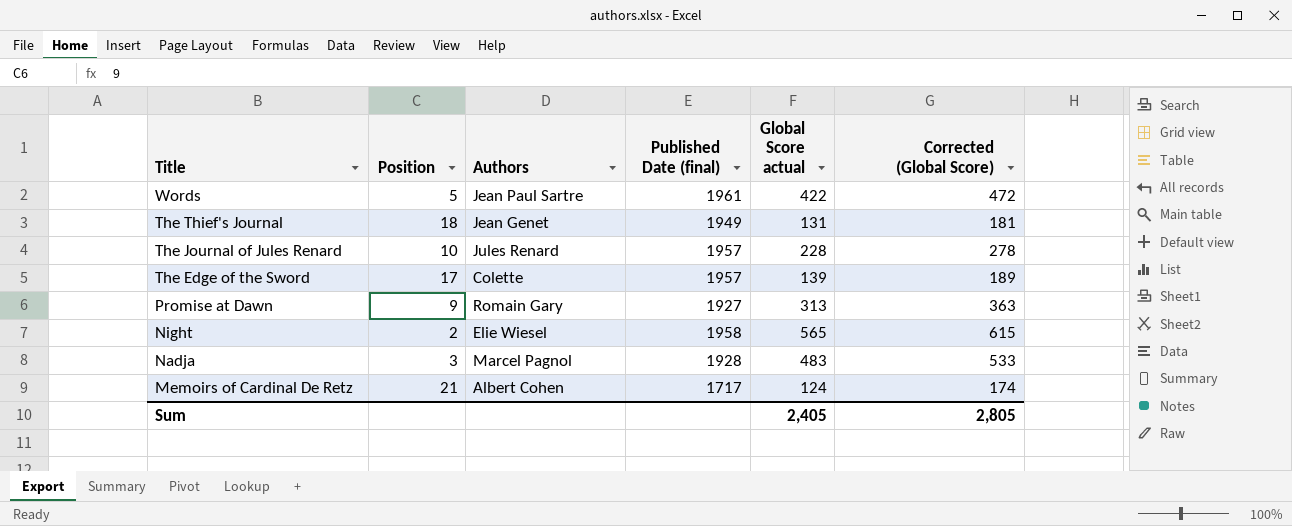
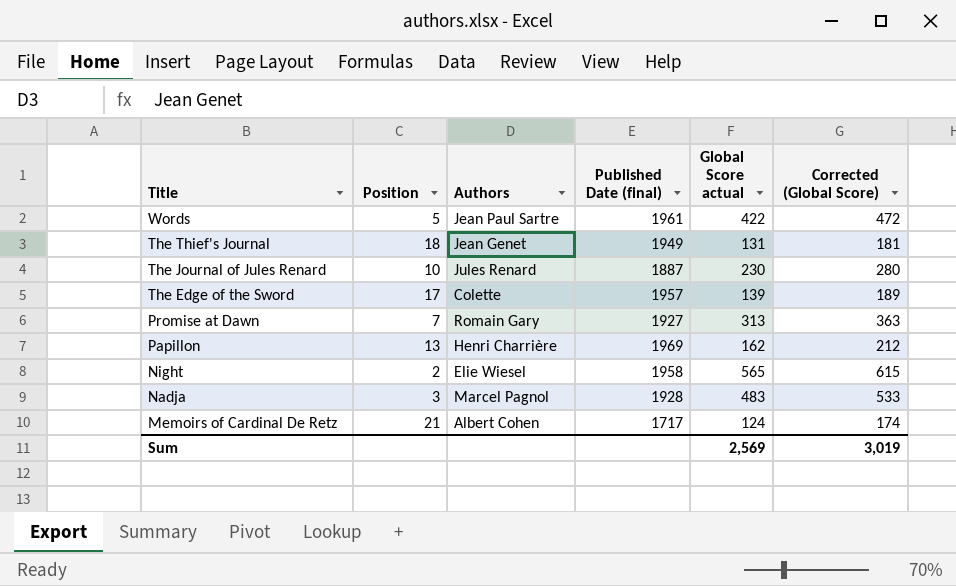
The Journal of Jules Renard | Published Date (final): 1957 -> 1887
The Journal of Jules Renard | Global Score actual: 228 -> 230
The Journal of Jules Renard | Corrected (Global Score): 278 -> 280
Promise at Dawn | Position: 9 -> 7
row Papillon: none -> 13 | Henri Charrière | 1969 | 162 | 212
Sum | Global Score actual: 2,405 -> 2,569
Sum | Corrected (Global Score): 2,805 -> 3,019

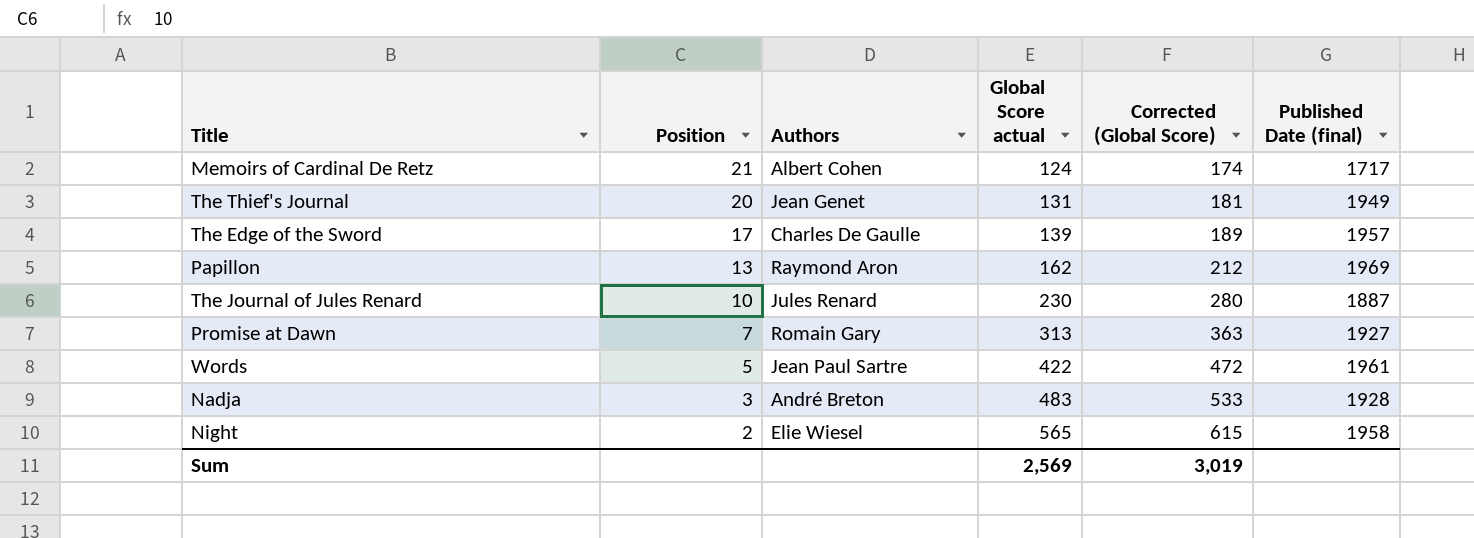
row order: Title descending -> Position descending
column Published Date (final) | position: 4 -> 6
The Thief's Journal | Position: 18 -> 20
The Edge of the Sword | Authors: Colette -> Charles De Gaulle
Papillon | Authors: Henri Charrière -> Raymond Aron
Nadja | Authors: Marcel Pagnol -> André Breton

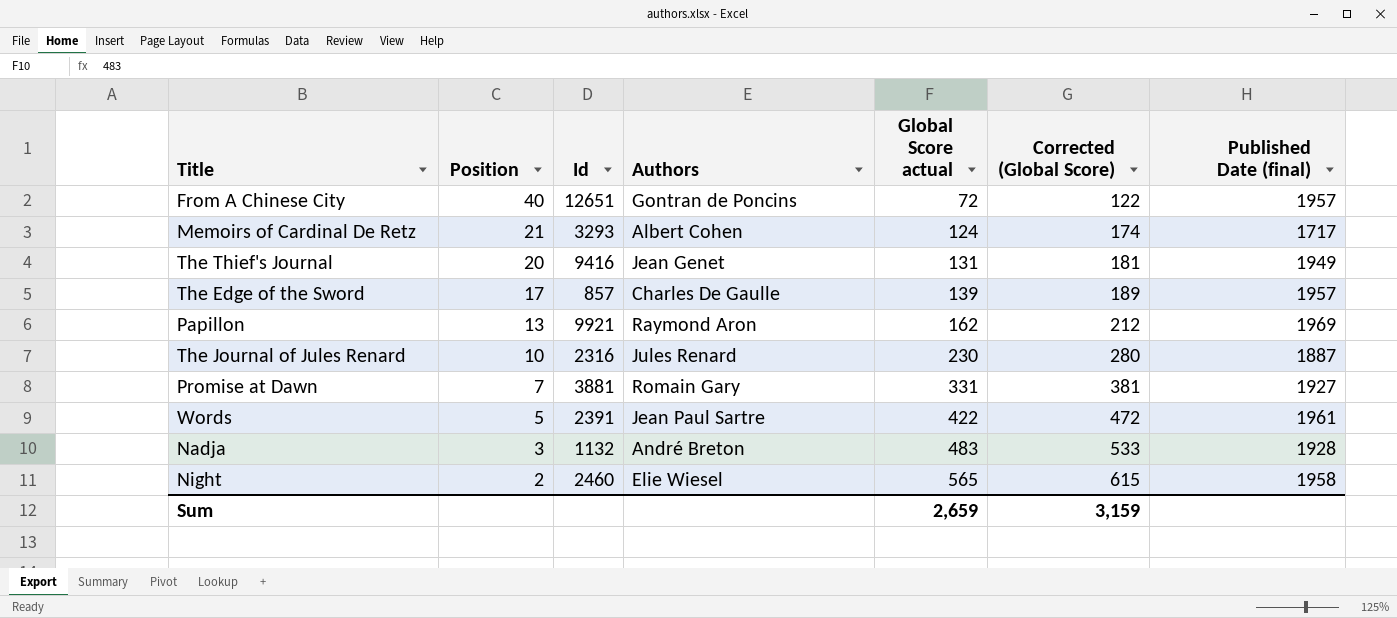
column Id | position: none -> 3
row From A Chinese City: none -> 40 | 12651 | Gontran de Poncins | 72 | 122 | 1957
Promise at Dawn | Global Score actual: 313 -> 331
Promise at Dawn | Corrected (Global Score): 363 -> 381
Sum | Global Score actual: 2,569 -> 2,659
Sum | Corrected (Global Score): 3,019 -> 3,159

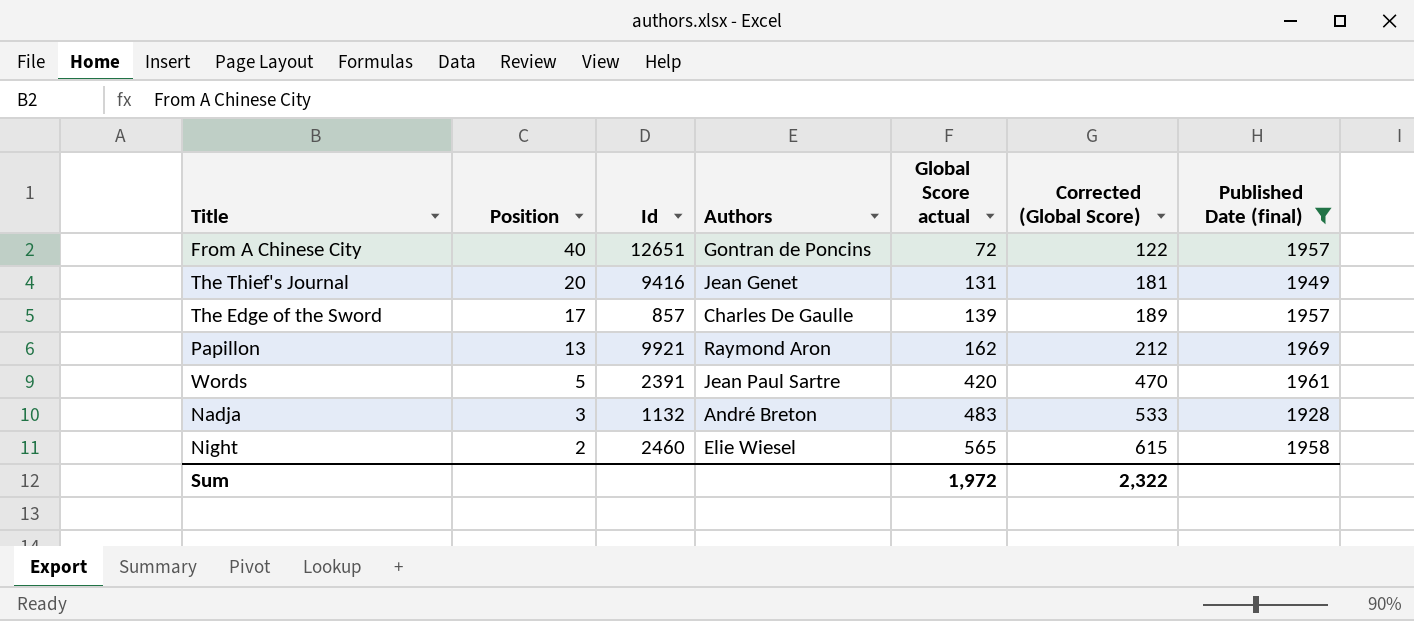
filter: none -> Published Date (final) >= 1928
Words | Global Score actual: 422 -> 420
Words | Corrected (Global Score): 472 -> 470
Sum | Global Score actual: 2,659 -> 1,972
Sum | Corrected (Global Score): 3,159 -> 2,322

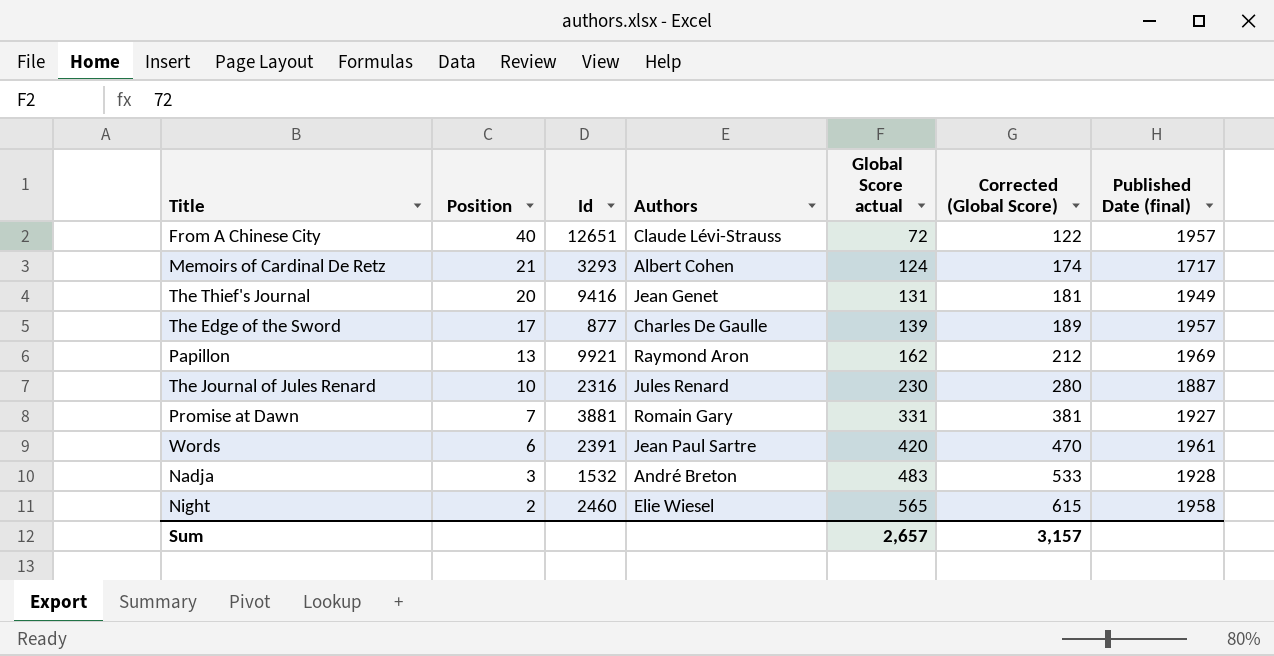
filter: Published Date (final) >= 1928 -> none
From A Chinese City | Authors: Gontran de Poncins -> Claude Lévi-Strauss
The Edge of the Sword | Id: 857 -> 877
Words | Position: 5 -> 6
Nadja | Id: 1132 -> 1532
Sum | Global Score actual: 1,972 -> 2,657
Sum | Corrected (Global Score): 2,322 -> 3,157

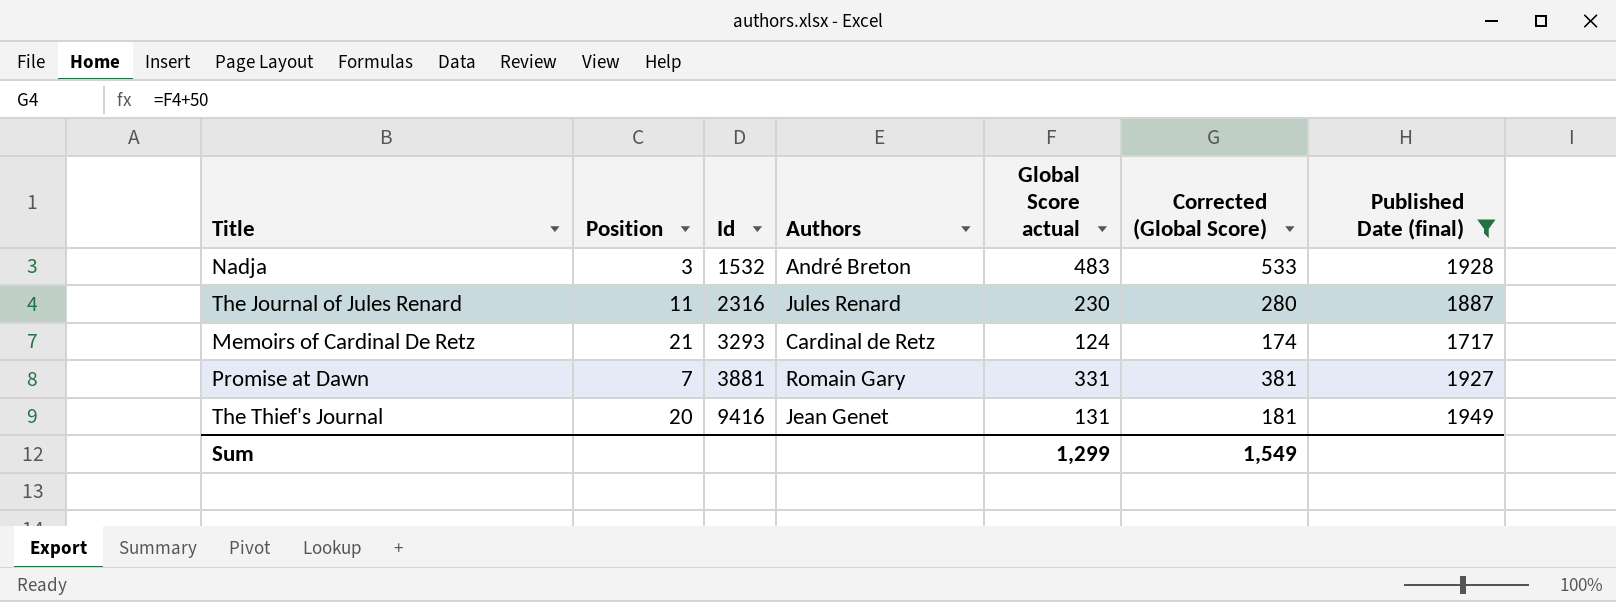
filter: none -> Published Date (final) <= 1949
row order: Position descending -> Id ascending
The Journal of Jules Renard | Position: 10 -> 11
Memoirs of Cardinal De Retz | Authors: Albert Cohen -> Cardinal de Retz
Sum | Global Score actual: 2,657 -> 1,299
Sum | Corrected (Global Score): 3,157 -> 1,549

